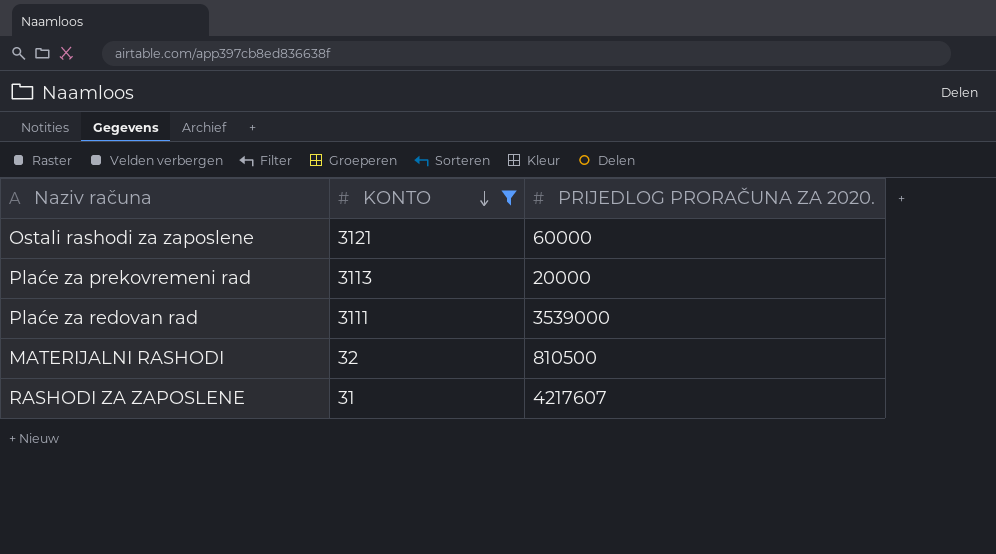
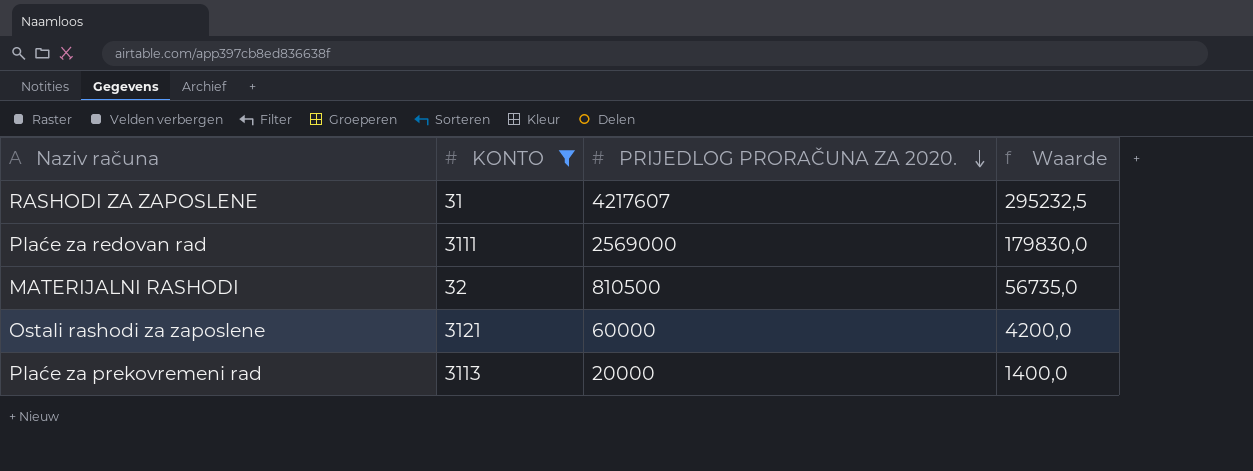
row order: KONTO descending -> PRIJEDLOG PRORAČUNA ZA 2020. descending
column Waarde | formula: none -> [PRIJEDLOG PRORAČUNA ZA 2020.] * 0,07
Plaće za redovan rad | PRIJEDLOG PRORAČUNA ZA 2020.: 3539000 -> 2569000

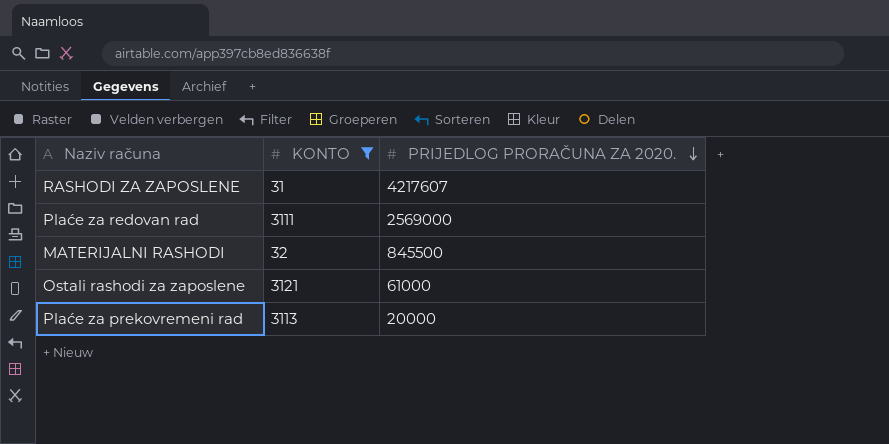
column Waarde | formula: [PRIJEDLOG PRORAČUNA ZA 2020.] * 0,07 -> none
MATERIJALNI RASHODI | PRIJEDLOG PRORAČUNA ZA 2020.: 810500 -> 845500
Ostali rashodi za zaposlene | PRIJEDLOG PRORAČUNA ZA 2020.: 60000 -> 61000

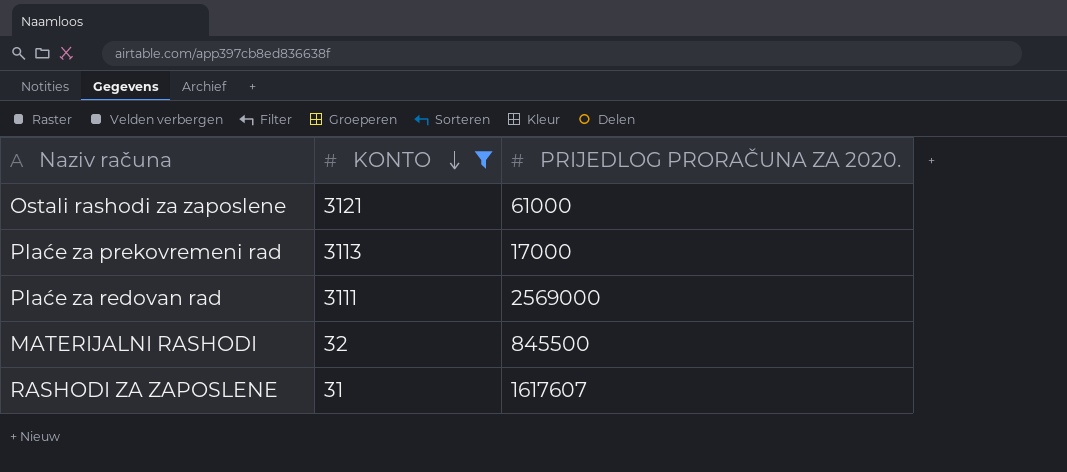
row order: PRIJEDLOG PRORAČUNA ZA 2020. descending -> KONTO descending
Plaće za prekovremeni rad | PRIJEDLOG PRORAČUNA ZA 2020.: 20000 -> 17000
RASHODI ZA ZAPOSLENE | PRIJEDLOG PRORAČUNA ZA 2020.: 4217607 -> 1617607

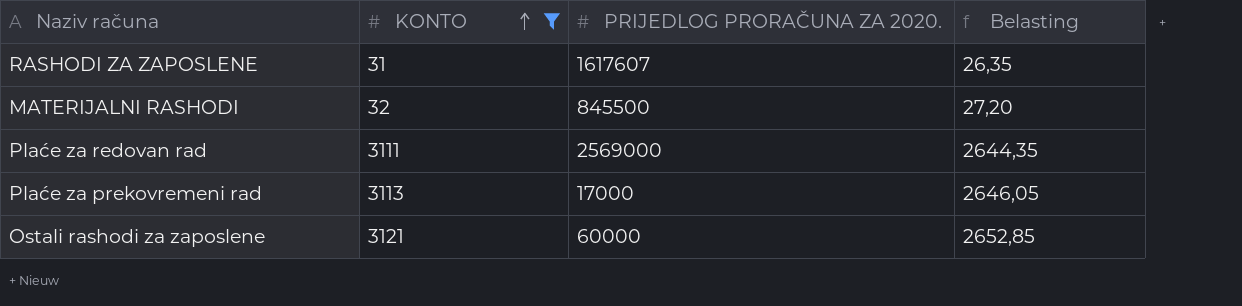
row order: KONTO descending -> KONTO ascending
column Belasting | formula: none -> [KONTO] * 0,85
Ostali rashodi za zaposlene | PRIJEDLOG PRORAČUNA ZA 2020.: 61000 -> 60000

